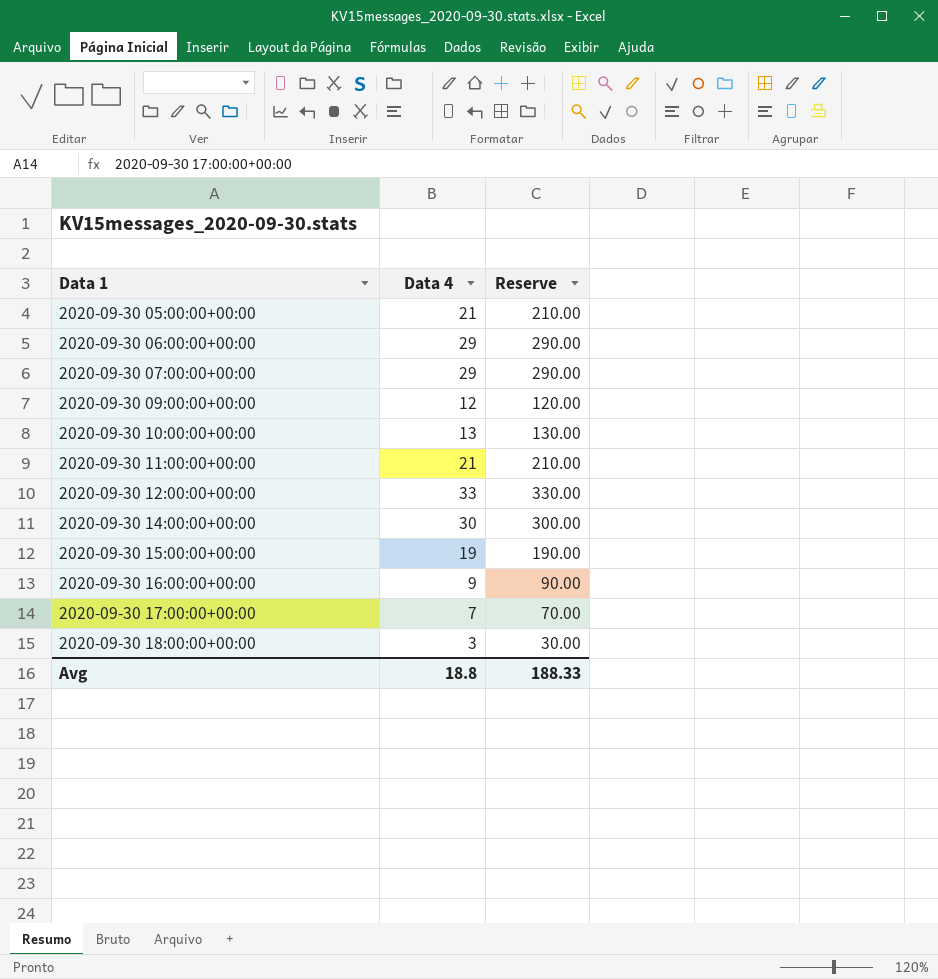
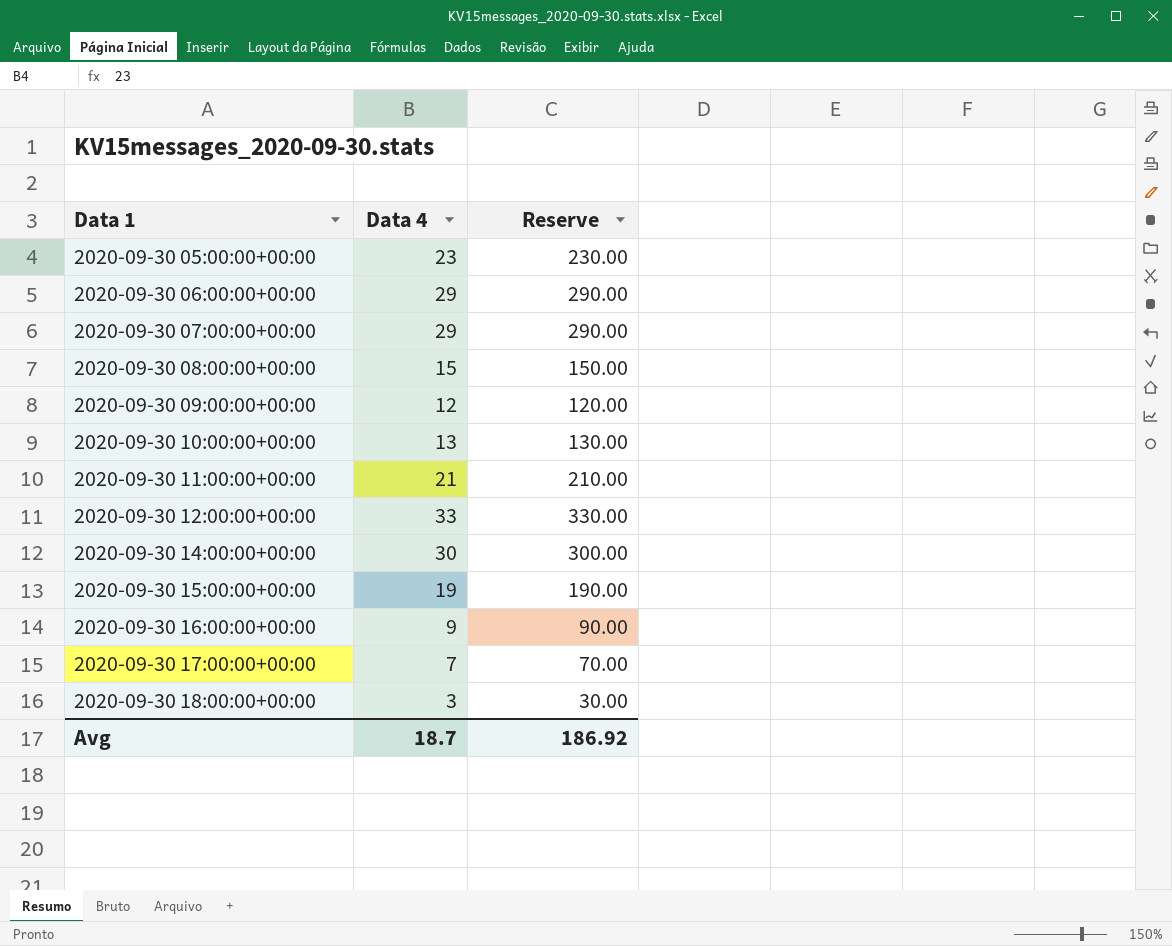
2020-09-30 05:00:00+00:00 | Data 4: 21 -> 23
2020-09-30 05:00:00+00:00 | Reserve: 210.00 -> 230.00
row 2020-09-30 08:00:00+00:00: none -> 15 | 150.00
Avg | Data 4: 18.8 -> 18.7
Avg | Reserve: 188.33 -> 186.92

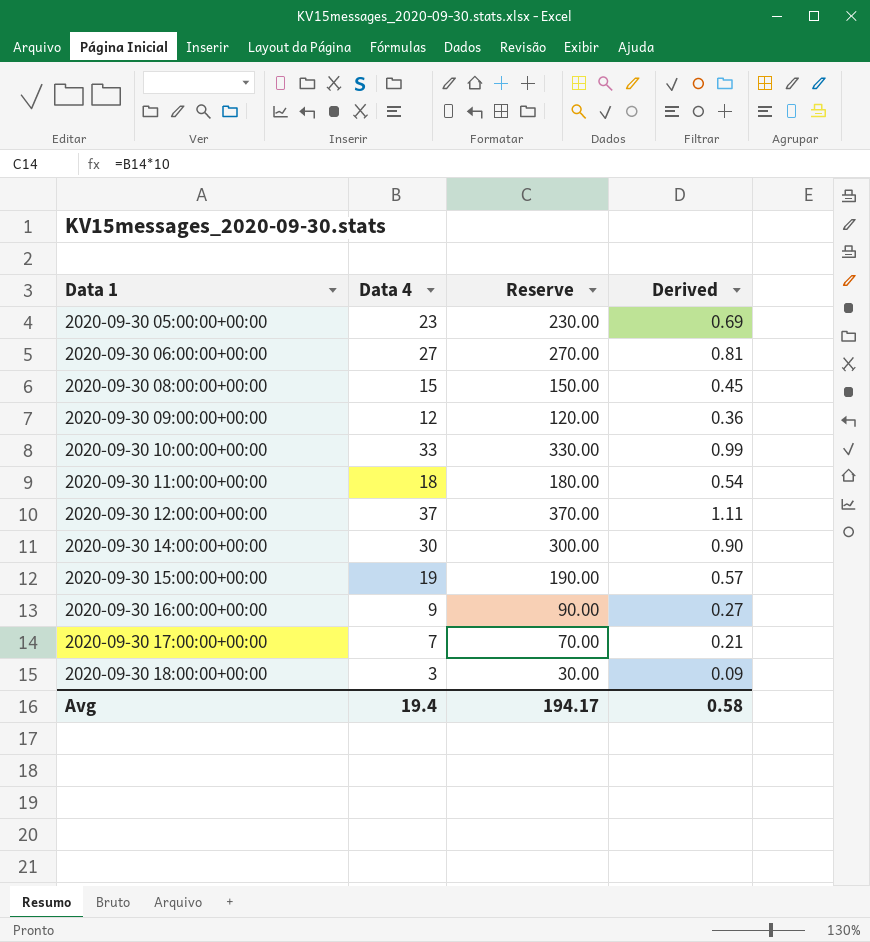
column Derived | formula: none -> [Data 4] * 0.03
row 2020-09-30 07:00:00+00:00: 29 | 290.00 -> none
2020-09-30 06:00:00+00:00 | Data 4: 29 -> 27
2020-09-30 06:00:00+00:00 | Reserve: 290.00 -> 270.00
2020-09-30 10:00:00+00:00 | Data 4: 13 -> 33
2020-09-30 10:00:00+00:00 | Reserve: 130.00 -> 330.00
2020-09-30 11:00:00+00:00 | Data 4: 21 -> 18
2020-09-30 11:00:00+00:00 | Reserve: 210.00 -> 180.00
2020-09-30 12:00:00+00:00 | Data 4: 33 -> 37
2020-09-30 12:00:00+00:00 | Reserve: 330.00 -> 370.00
Avg | Data 4: 18.7 -> 19.4
Avg | Reserve: 186.92 -> 194.17

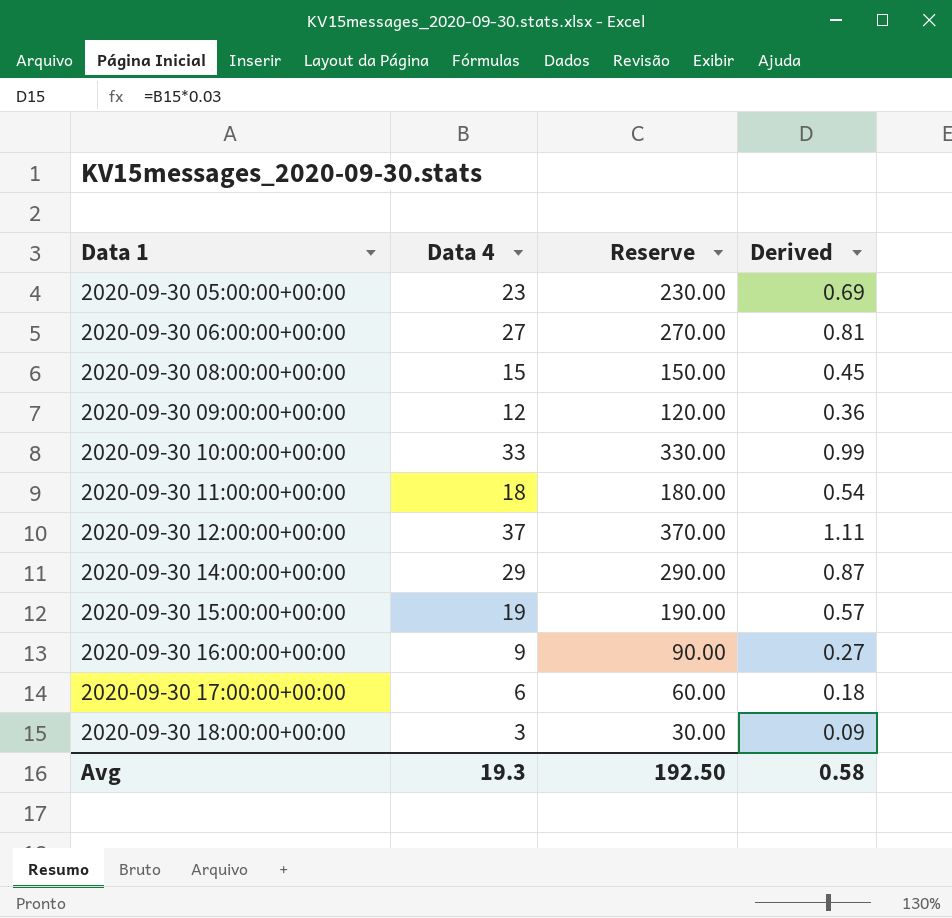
2020-09-30 14:00:00+00:00 | Data 4: 30 -> 29
2020-09-30 14:00:00+00:00 | Reserve: 300.00 -> 290.00
2020-09-30 14:00:00+00:00 | Derived: 0.90 -> 0.87
2020-09-30 17:00:00+00:00 | Data 4: 7 -> 6
2020-09-30 17:00:00+00:00 | Reserve: 70.00 -> 60.00
2020-09-30 17:00:00+00:00 | Derived: 0.21 -> 0.18
Avg | Data 4: 19.4 -> 19.3
Avg | Reserve: 194.17 -> 192.50

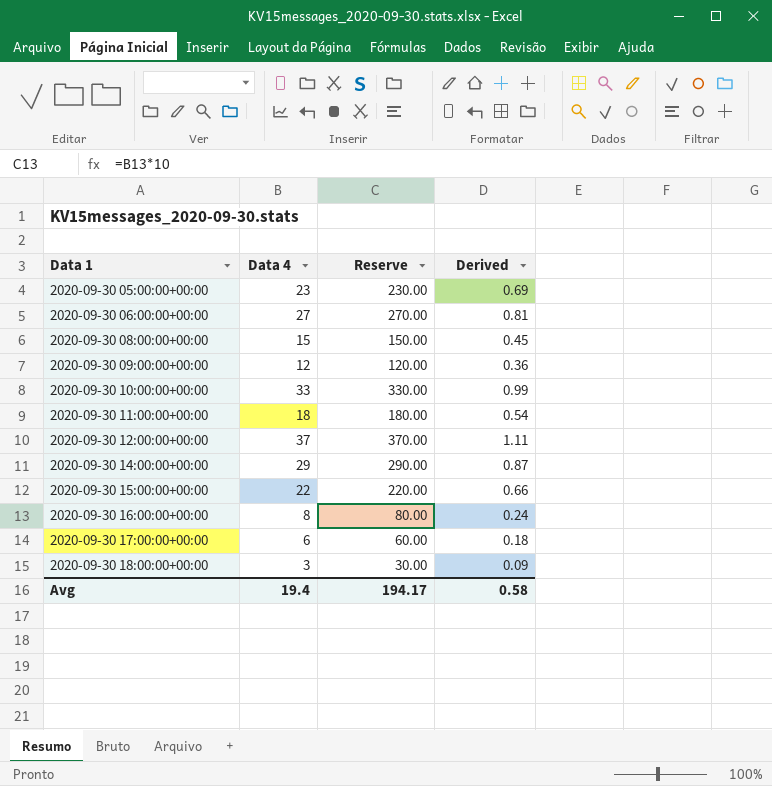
2020-09-30 15:00:00+00:00 | Data 4: 19 -> 22
2020-09-30 15:00:00+00:00 | Reserve: 190.00 -> 220.00
2020-09-30 15:00:00+00:00 | Derived: 0.57 -> 0.66
2020-09-30 16:00:00+00:00 | Data 4: 9 -> 8
2020-09-30 16:00:00+00:00 | Reserve: 90.00 -> 80.00
2020-09-30 16:00:00+00:00 | Derived: 0.27 -> 0.24
Avg | Data 4: 19.3 -> 19.4
Avg | Reserve: 192.50 -> 194.17

